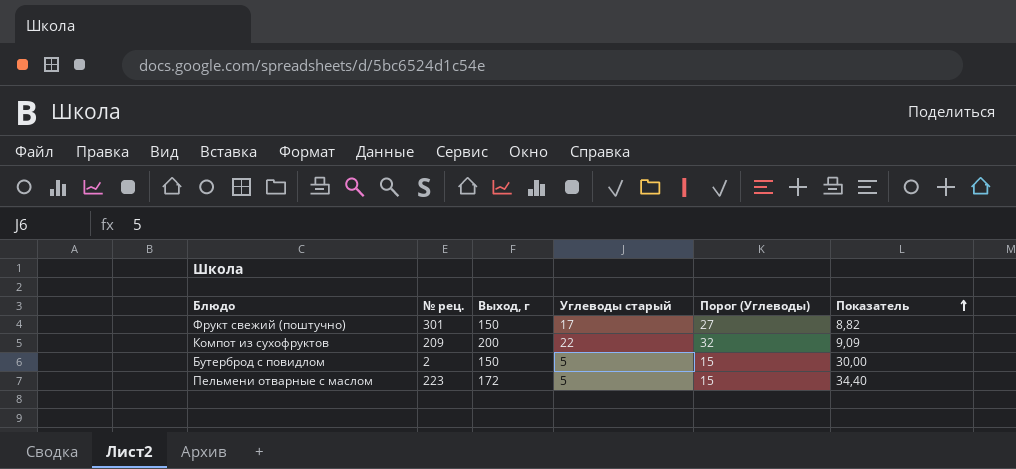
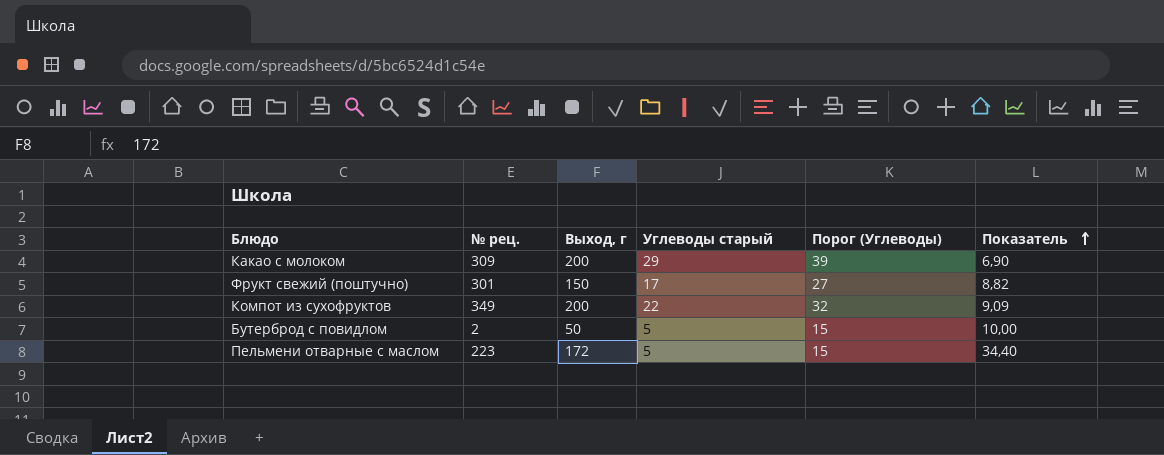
row Какао с молоком: none -> 309 | 200 | 29 | 39 | 6,90
Компот из сухофруктов | № рец.: 209 -> 349
Бутерброд с повидлом | Выход, г: 150 -> 50
Бутерброд с повидлом | Показатель: 30,00 -> 10,00

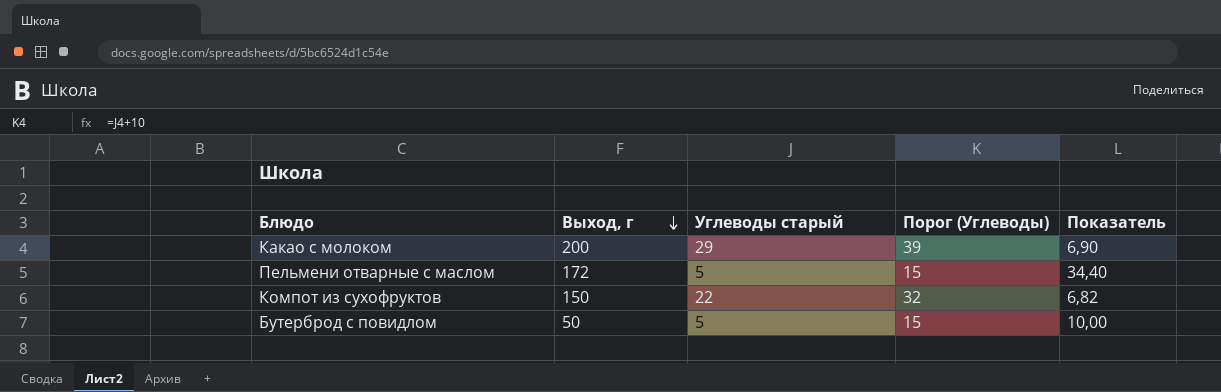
row order: Показатель ascending -> Выход, г descending
column № рец. | position: 2 -> none
row Фрукт свежий (поштучно): 301 | 150 | 17 | 27 | 8,82 -> none
Компот из сухофруктов | Выход, г: 200 -> 150
Компот из сухофруктов | Показатель: 9,09 -> 6,82

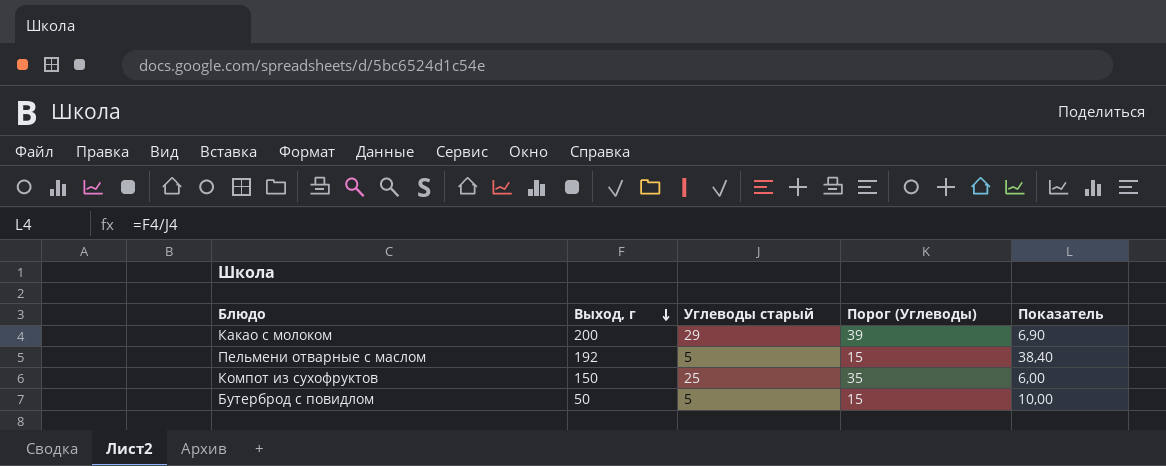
Пельмени отварные с маслом | Выход, г: 172 -> 192
Пельмени отварные с маслом | Показатель: 34,40 -> 38,40
Компот из сухофруктов | Углеводы старый: 22 -> 25
Компот из сухофруктов | Порог (Углеводы): 32 -> 35
Компот из сухофруктов | Показатель: 6,82 -> 6,00

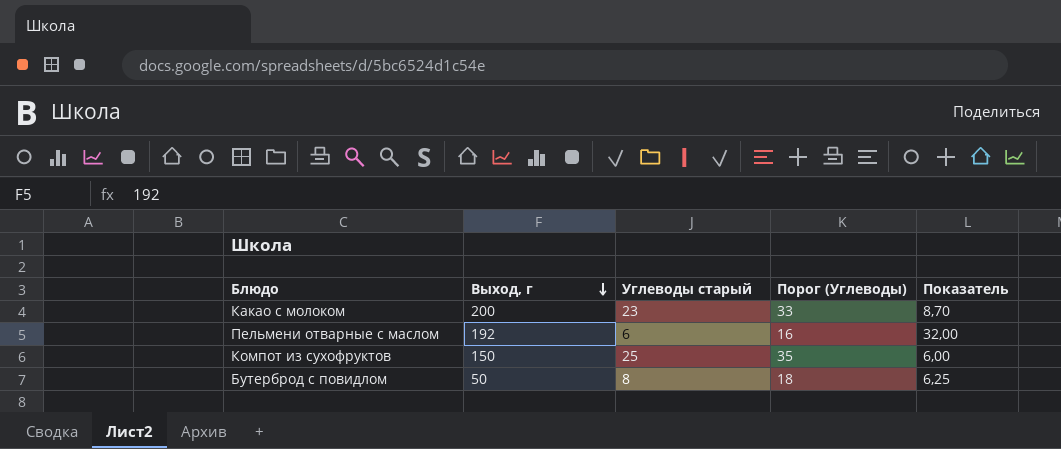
Какао с молоком | Углеводы старый: 29 -> 23
Какао с молоком | Порог (Углеводы): 39 -> 33
Какао с молоком | Показатель: 6,90 -> 8,70
Пельмени отварные с маслом | Углеводы старый: 5 -> 6
Пельмени отварные с маслом | Порог (Углеводы): 15 -> 16
Пельмени отварные с маслом | Показатель: 38,40 -> 32,00
Бутерброд с повидлом | Углеводы старый: 5 -> 8
Бутерброд с повидлом | Порог (Углеводы): 15 -> 18
Бутерброд с повидлом | Показатель: 10,00 -> 6,25

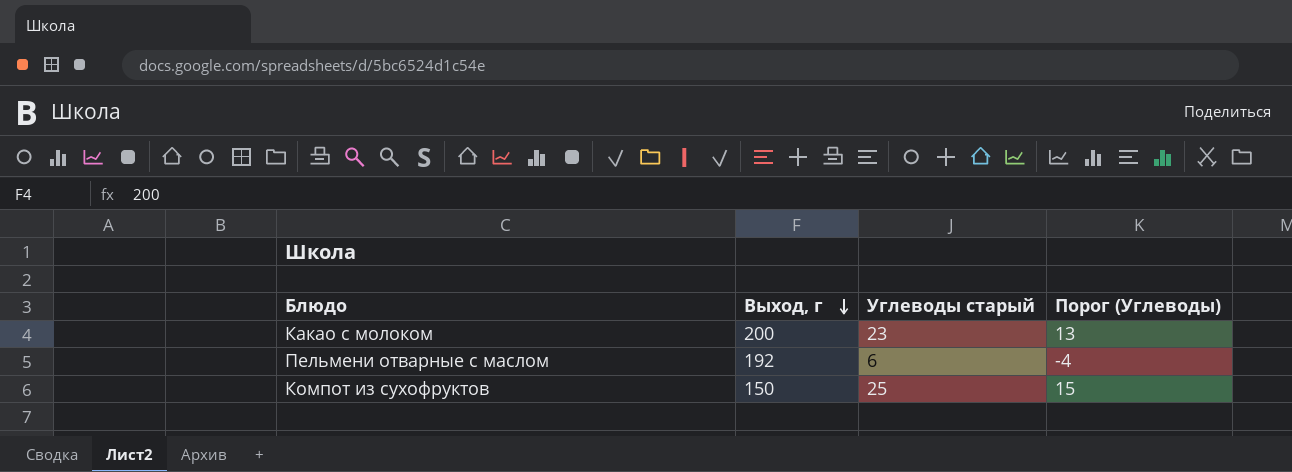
column Показатель | formula: [Выход, г] / [Углеводы старый] -> none
column Порог (Углеводы) | formula: [Углеводы старый] + 10 -> [Углеводы старый] - 10
row Бутерброд с повидлом: 50 | 8 | 18 | 6,25 -> none

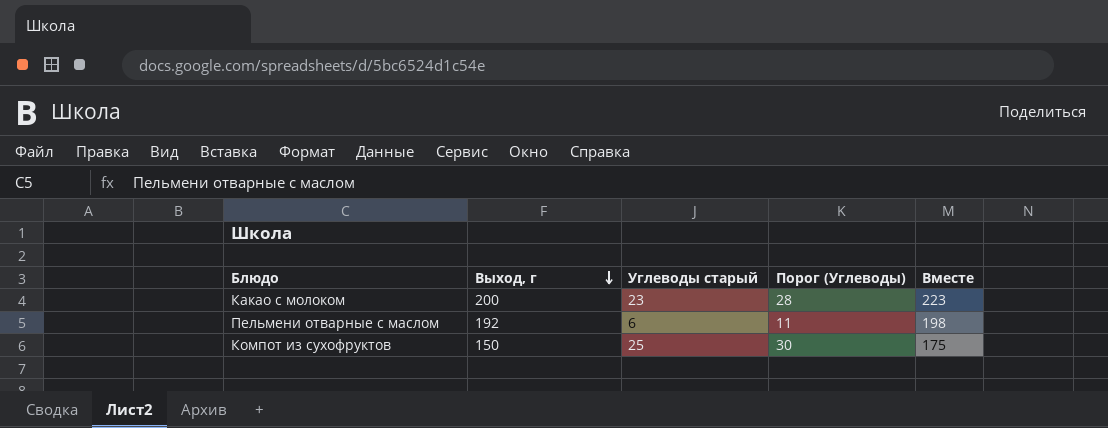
column Порог (Углеводы) | formula: [Углеводы старый] - 10 -> [Углеводы старый] + 5
column Вместе | formula: none -> [Выход, г] + [Углеводы старый]

